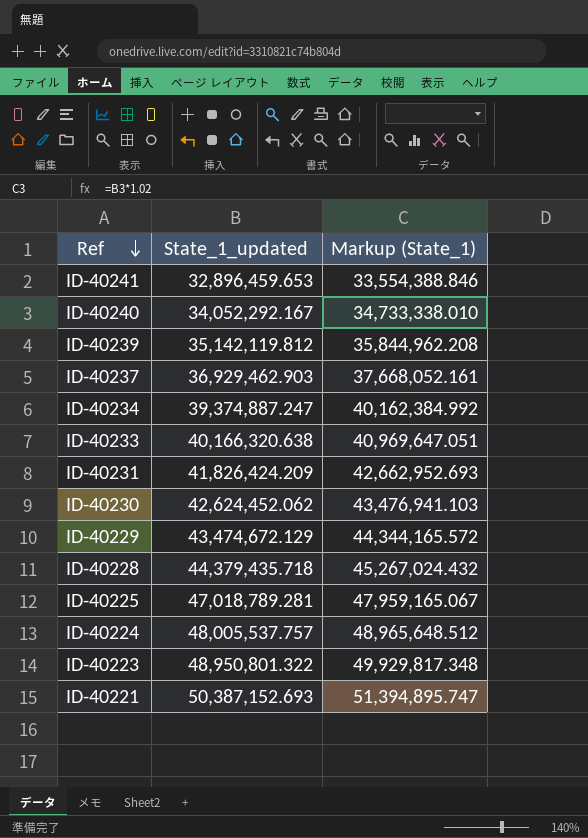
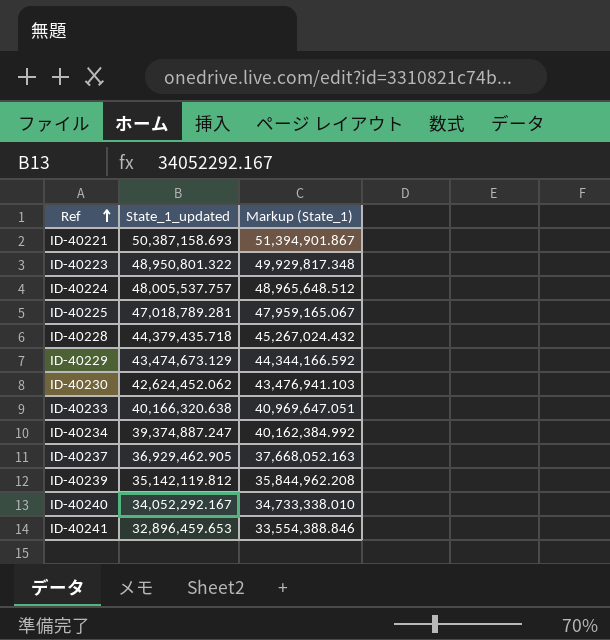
row order: Ref descending -> Ref ascending
row ID-40231: 41,826,424.209 | 42,662,952.693 -> none
ID-40221 | State_1_updated: 50,387,152.693 -> 50,387,158.693
ID-40221 | Markup (State_1): 51,394,895.747 -> 51,394,901.867
ID-40229 | State_1_updated: 43,474,672.129 -> 43,474,673.129
ID-40229 | Markup (State_1): 44,344,165.572 -> 44,344,166.592
ID-40237 | State_1_updated: 36,929,462.903 -> 36,929,462.905
ID-40237 | Markup (State_1): 37,668,052.161 -> 37,668,052.163

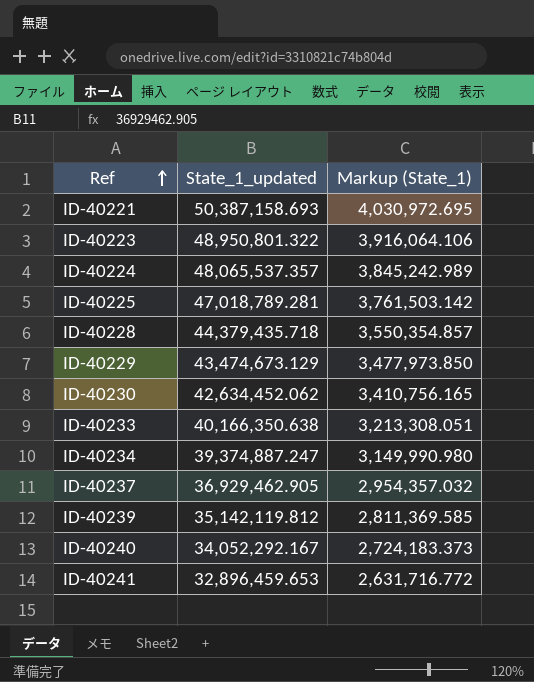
column Markup (State_1) | formula: [State_1_updated] * 1.02 -> [State_1_updated] * 0.08
ID-40224 | State_1_updated: 48,005,537.757 -> 48,065,537.357
ID-40230 | State_1_updated: 42,624,452.062 -> 42,634,452.062
ID-40233 | State_1_updated: 40,166,320.638 -> 40,166,350.638

